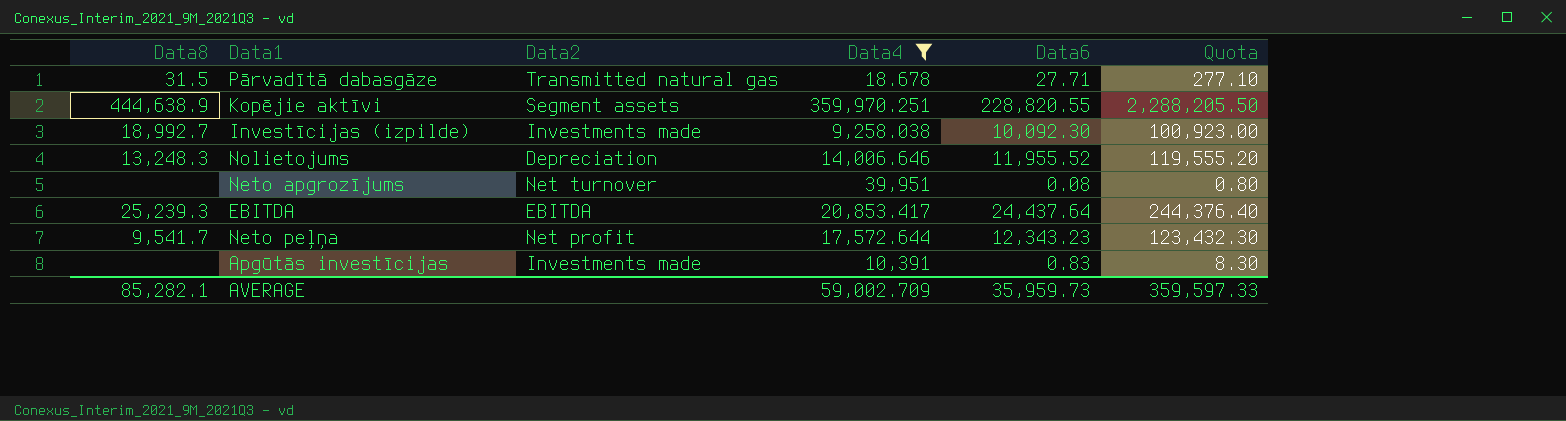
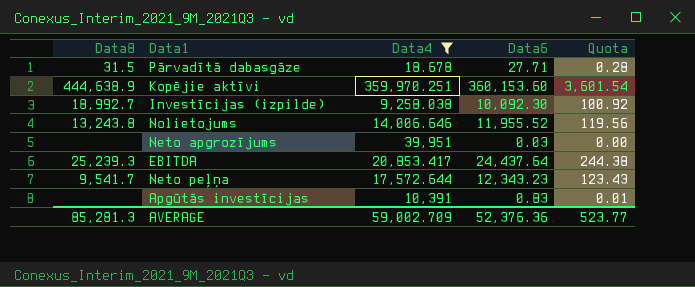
column Data2 | position: 3 -> none
column Quota | formula: [Data6] * 10 -> [Data6] * 0.01
Kopējie aktīvi | Data6: 228,820.55 -> 360,153.60
Nolietojums | Data8: 13,248.3 -> 13,243.8
Neto apgrozījums | Data6: 0.08 -> 0.03
AVERAGE | Data8: 85,282.1 -> 85,281.3
AVERAGE | Data6: 35,959.73 -> 52,376.36
AVERAGE | Quota: 359,597.33 -> 523.77

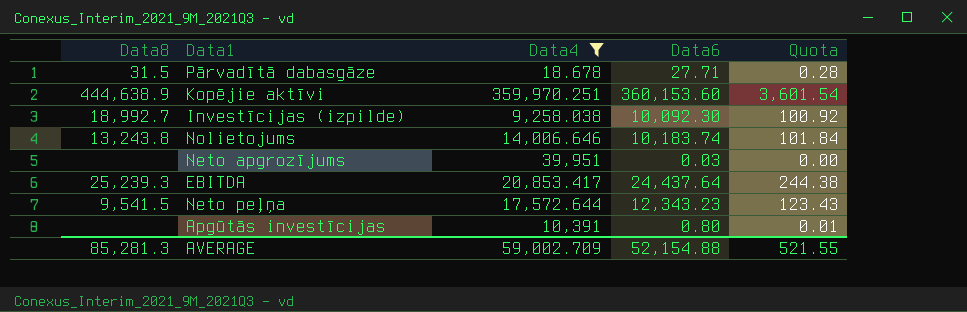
Nolietojums | Data6: 11,955.52 -> 10,183.74
Nolietojums | Quota: 119.56 -> 101.84
Neto peļņa | Data8: 9,541.7 -> 9,541.5
Apgūtās investīcijas | Data6: 0.83 -> 0.80
AVERAGE | Data6: 52,376.36 -> 52,154.88
AVERAGE | Quota: 523.77 -> 521.55

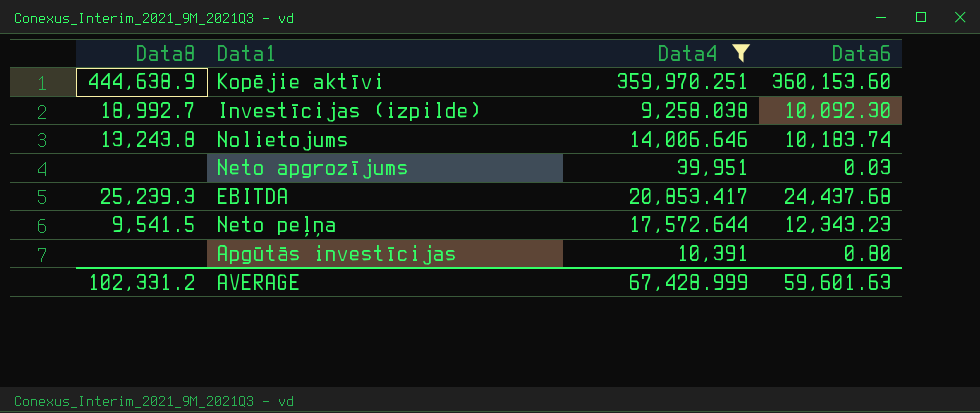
column Quota | formula: [Data6] * 0.01 -> none
row Pārvadītā dabasgāze: 31.5 | 18.678 | 27.71 | 0.28 -> none
EBITDA | Data6: 24,437.64 -> 24,437.68
AVERAGE | Data8: 85,281.3 -> 102,331.2
AVERAGE | Data4: 59,002.709 -> 67,428.999
AVERAGE | Data6: 52,154.88 -> 59,601.63

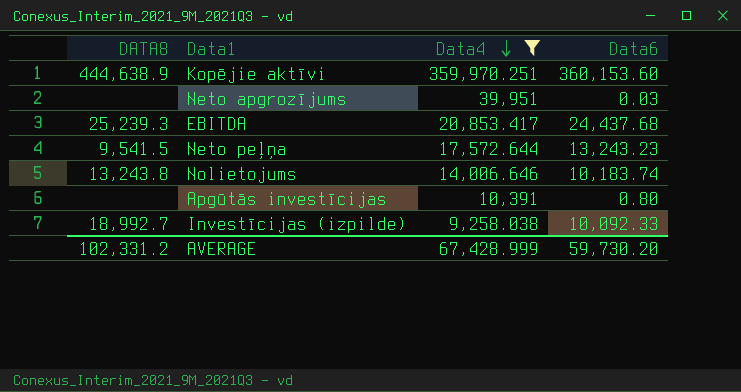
row order: none -> Data4 descending
column name: Data8 -> DATA8
Neto peļņa | Data6: 12,343.23 -> 13,243.23
Investīcijas (izpilde) | Data6: 10,092.30 -> 10,092.33
AVERAGE | Data6: 59,601.63 -> 59,730.20

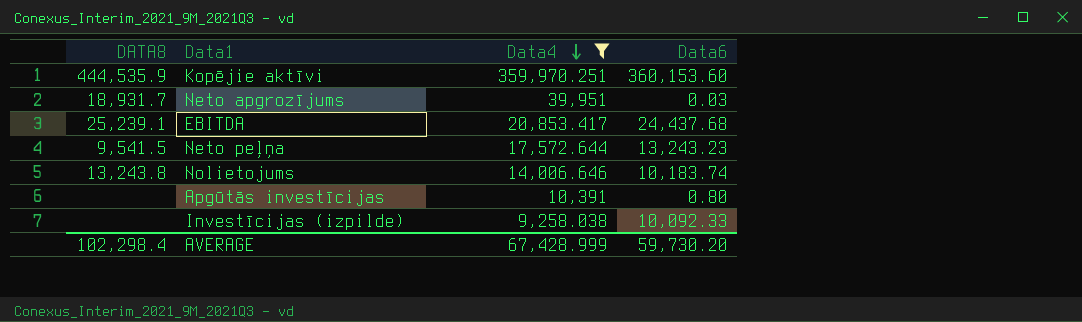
Kopējie aktīvi | DATA8: 444,638.9 -> 444,535.9
Neto apgrozījums | DATA8: none -> 18,931.7
EBITDA | DATA8: 25,239.3 -> 25,239.1
Investīcijas (izpilde) | DATA8: 18,992.7 -> none
AVERAGE | DATA8: 102,331.2 -> 102,298.4

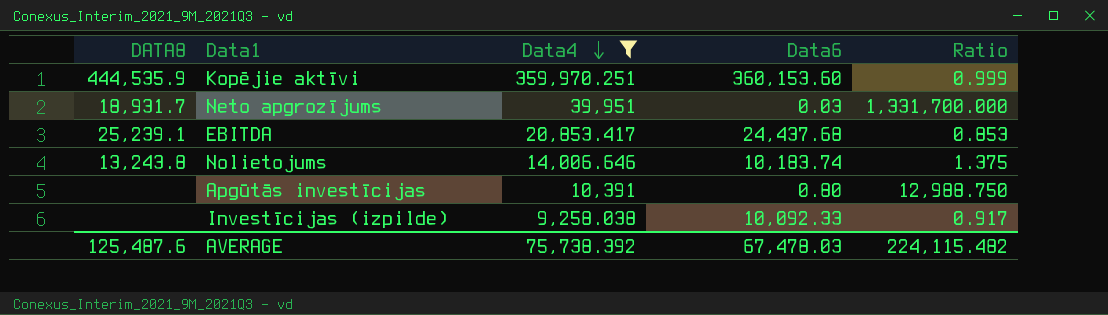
column Ratio | formula: none -> [Data4] / [Data6]
row Neto peļņa: 9,541.5 | 17,572.644 | 13,243.23 -> none
AVERAGE | DATA8: 102,298.4 -> 125,487.6
AVERAGE | Data4: 67,428.999 -> 75,738.392
AVERAGE | Data6: 59,730.20 -> 67,478.03

